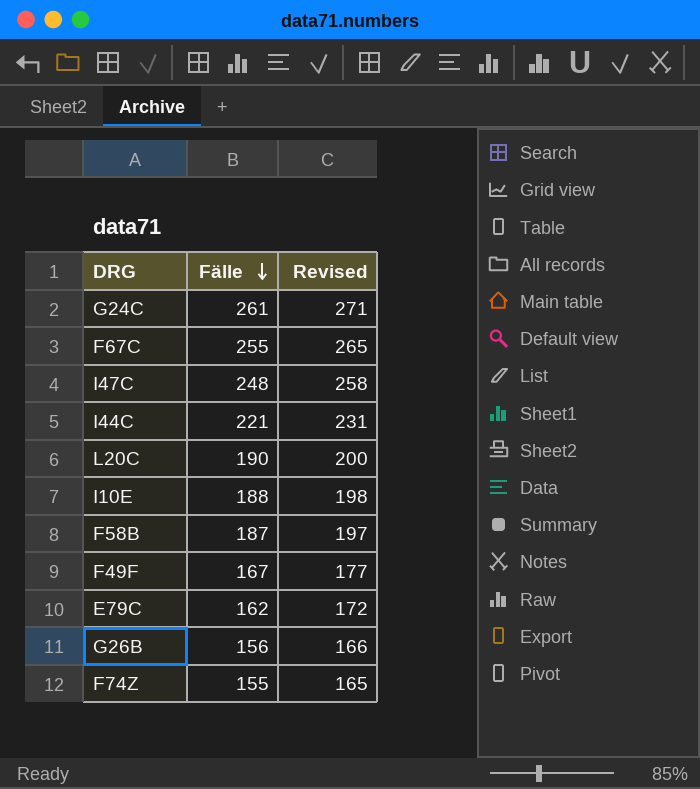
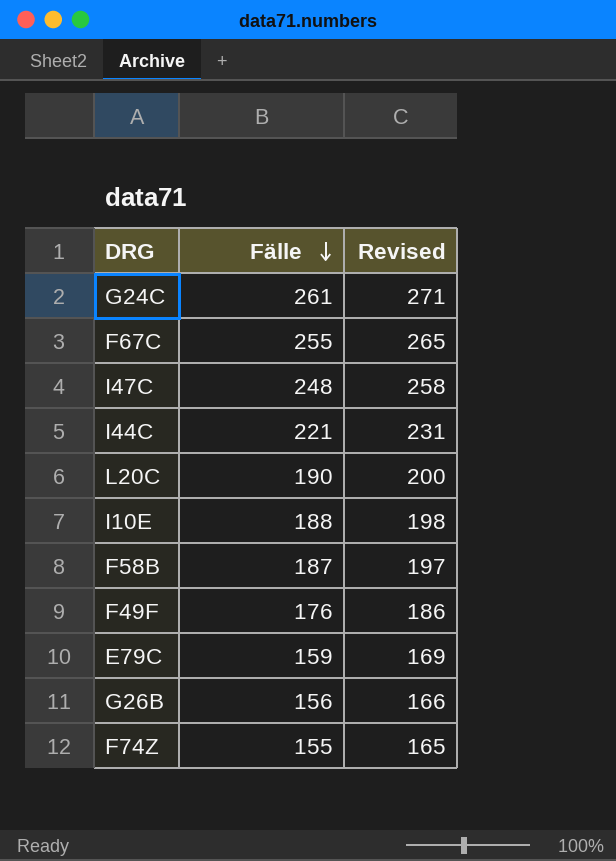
F49F | Fälle: 167 -> 176
F49F | Revised: 177 -> 186
E79C | Fälle: 162 -> 159
E79C | Revised: 172 -> 169

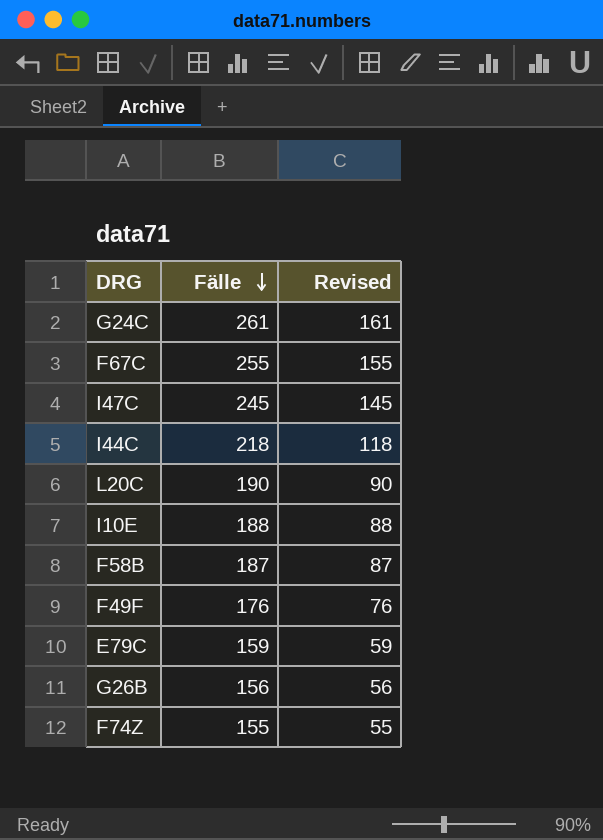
column Revised | formula: [Fälle] + 10 -> [Fälle] - 100
I47C | Fälle: 248 -> 245
I44C | Fälle: 221 -> 218

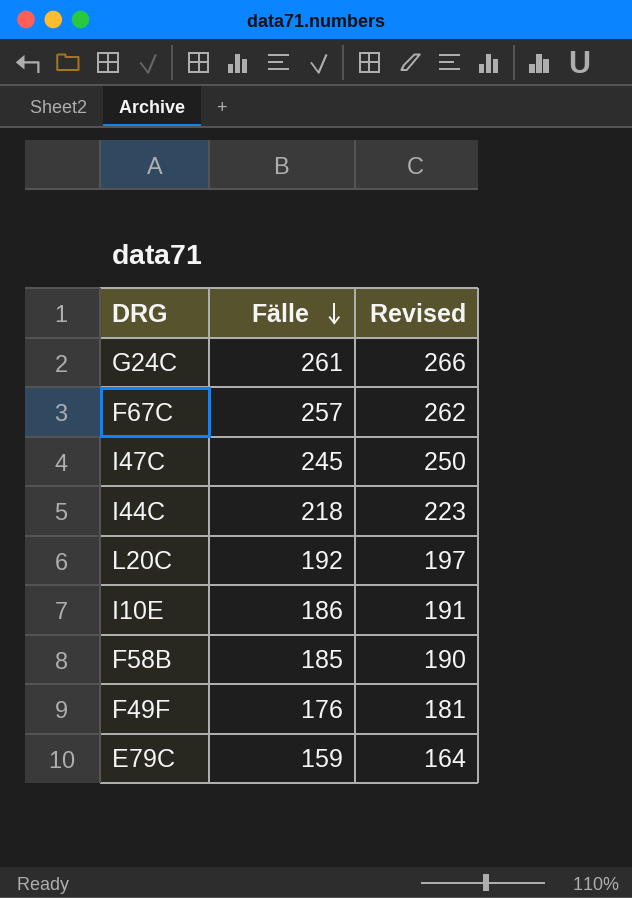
column Revised | formula: [Fälle] - 100 -> [Fälle] + 5
row G26B: 156 | 56 -> none
row F74Z: 155 | 55 -> none
F67C | Fälle: 255 -> 257
L20C | Fälle: 190 -> 192
I10E | Fälle: 188 -> 186
F58B | Fälle: 187 -> 185

